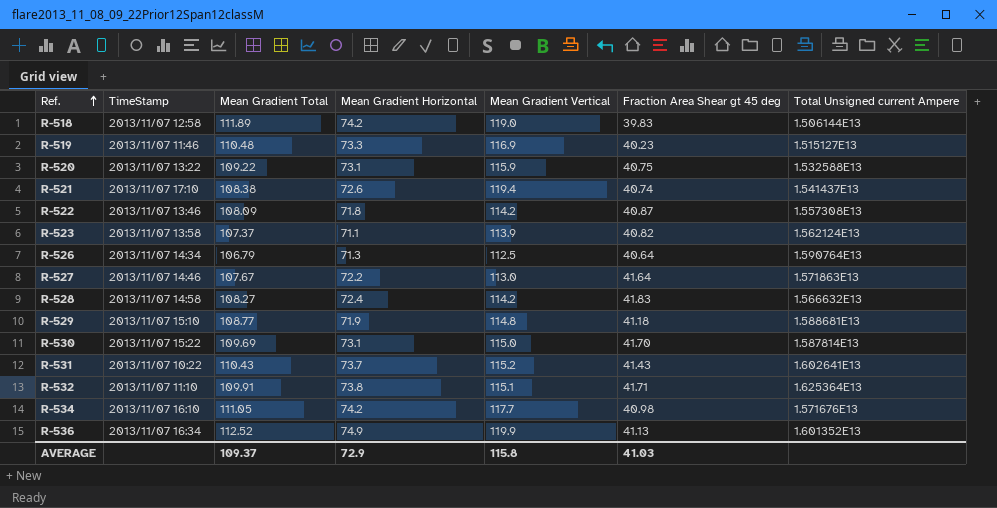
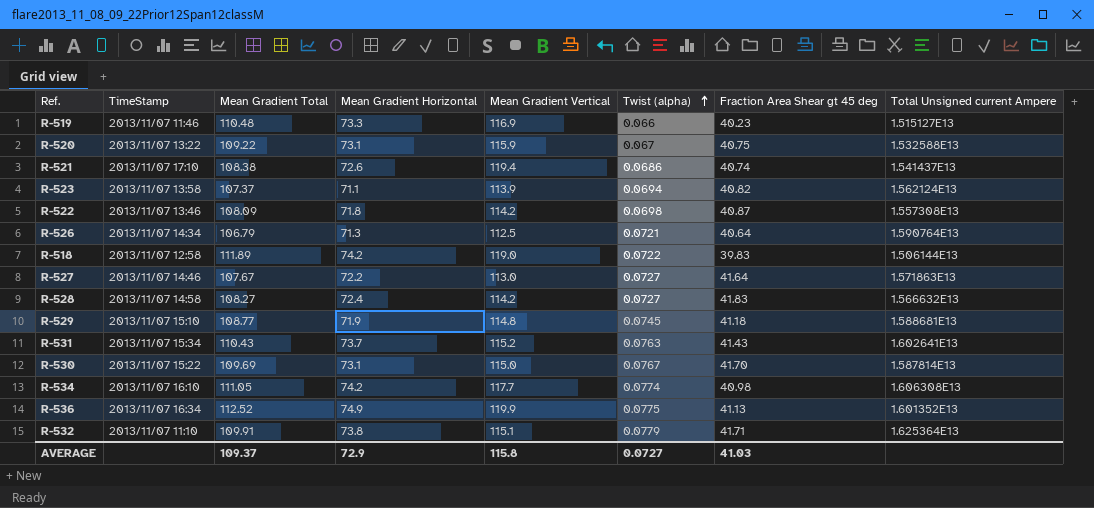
row order: Ref. ascending -> Twist (alpha) ascending
column Twist (alpha) | position: none -> 6
R-531 | TimeStamp: 2013/11/07 10:22 -> 2013/11/07 15:34
R-534 | Total Unsigned current Ampere: 1.571676E13 -> 1.606308E13

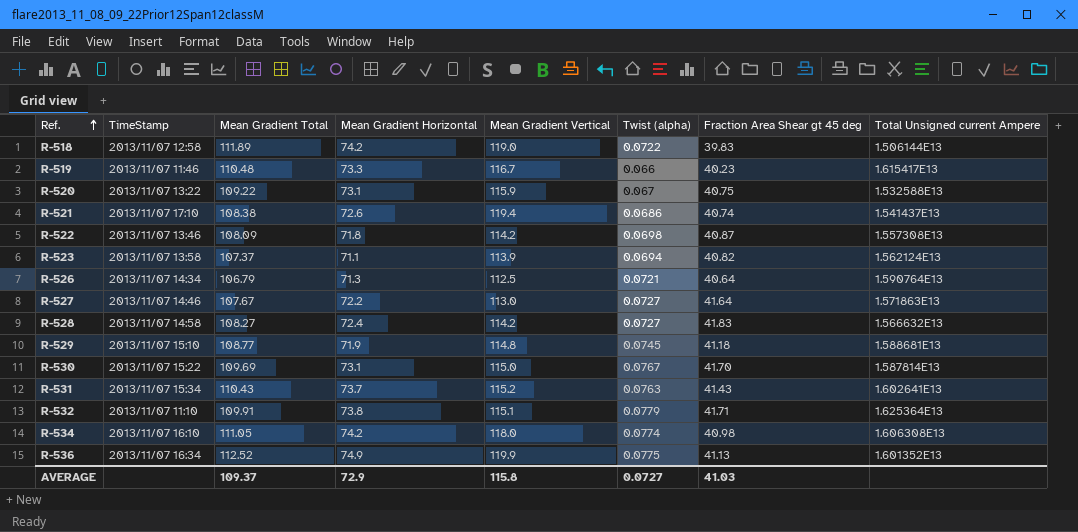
row order: Twist (alpha) ascending -> Ref. ascending
R-519 | Mean Gradient Vertical: 116.9 -> 116.7
R-519 | Total Unsigned current Ampere: 1.515127E13 -> 1.615417E13
R-534 | Mean Gradient Vertical: 117.7 -> 118.0

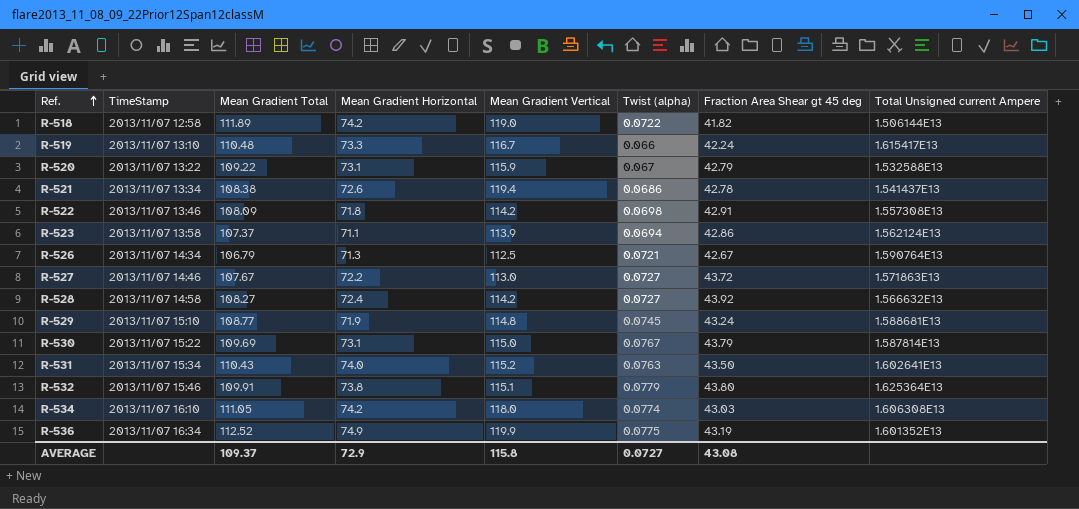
R-518 | Fraction Area Shear gt 45 deg: 39.83 -> 41.82
R-519 | TimeStamp: 2013/11/07 11:46 -> 2013/11/07 13:10
R-519 | Fraction Area Shear gt 45 deg: 40.23 -> 42.24
R-520 | Fraction Area Shear gt 45 deg: 40.75 -> 42.79
R-521 | TimeStamp: 2013/11/07 17:10 -> 2013/11/07 13:34
R-521 | Fraction Area Shear gt 45 deg: 40.74 -> 42.78
R-522 | Fraction Area Shear gt 45 deg: 40.87 -> 42.91
R-523 | Fraction Area Shear gt 45 deg: 40.82 -> 42.86
R-526 | Fraction Area Shear gt 45 deg: 40.64 -> 42.67
R-527 | Fraction Area Shear gt 45 deg: 41.64 -> 43.72
R-528 | Fraction Area Shear gt 45 deg: 41.83 -> 43.92
R-529 | Fraction Area Shear gt 45 deg: 41.18 -> 43.24
R-530 | Fraction Area Shear gt 45 deg: 41.70 -> 43.79
R-531 | Mean Gradient Horizontal: 73.7 -> 74.0
R-531 | Fraction Area Shear gt 45 deg: 41.43 -> 43.50
R-532 | TimeStamp: 2013/11/07 11:10 -> 2013/11/07 15:46
R-532 | Fraction Area Shear gt 45 deg: 41.71 -> 43.80
R-534 | Fraction Area Shear gt 45 deg: 40.98 -> 43.03
R-536 | Fraction Area Shear gt 45 deg: 41.13 -> 43.19
AVERAGE | Fraction Area Shear gt 45 deg: 41.03 -> 43.08

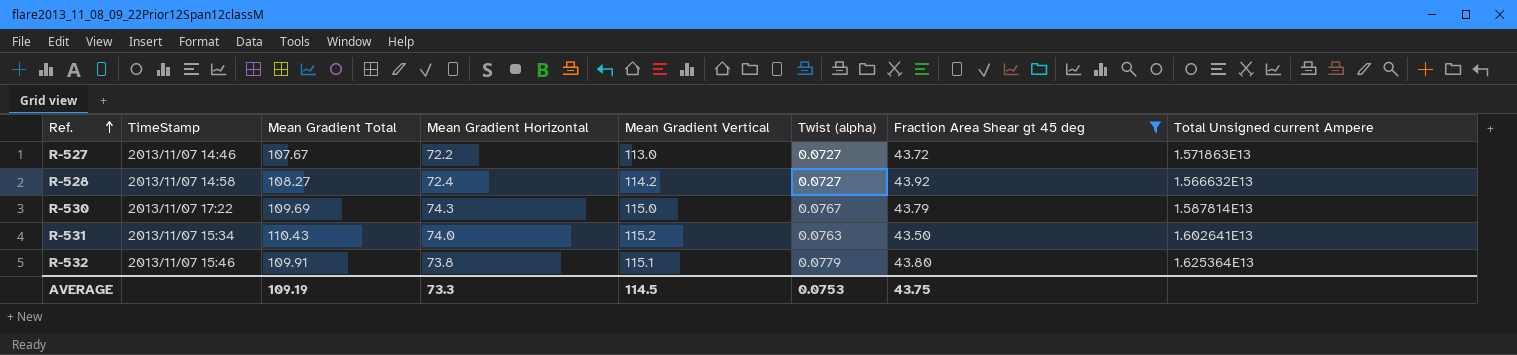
filter: none -> Fraction Area Shear gt 45 deg >= 43.50
R-530 | TimeStamp: 2013/11/07 15:22 -> 2013/11/07 17:22
R-530 | Mean Gradient Horizontal: 73.1 -> 74.3
AVERAGE | Mean Gradient Total: 109.37 -> 109.19
AVERAGE | Mean Gradient Horizontal: 72.9 -> 73.3
AVERAGE | Mean Gradient Vertical: 115.8 -> 114.5
AVERAGE | Twist (alpha): 0.0727 -> 0.0753
AVERAGE | Fraction Area Shear gt 45 deg: 43.08 -> 43.75

